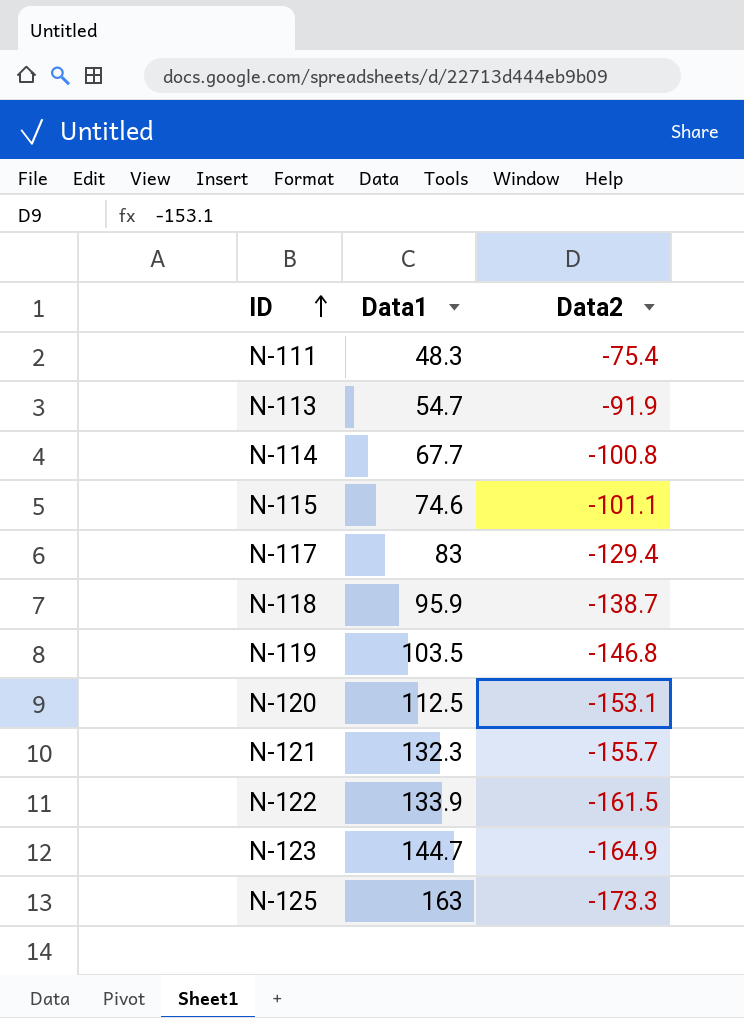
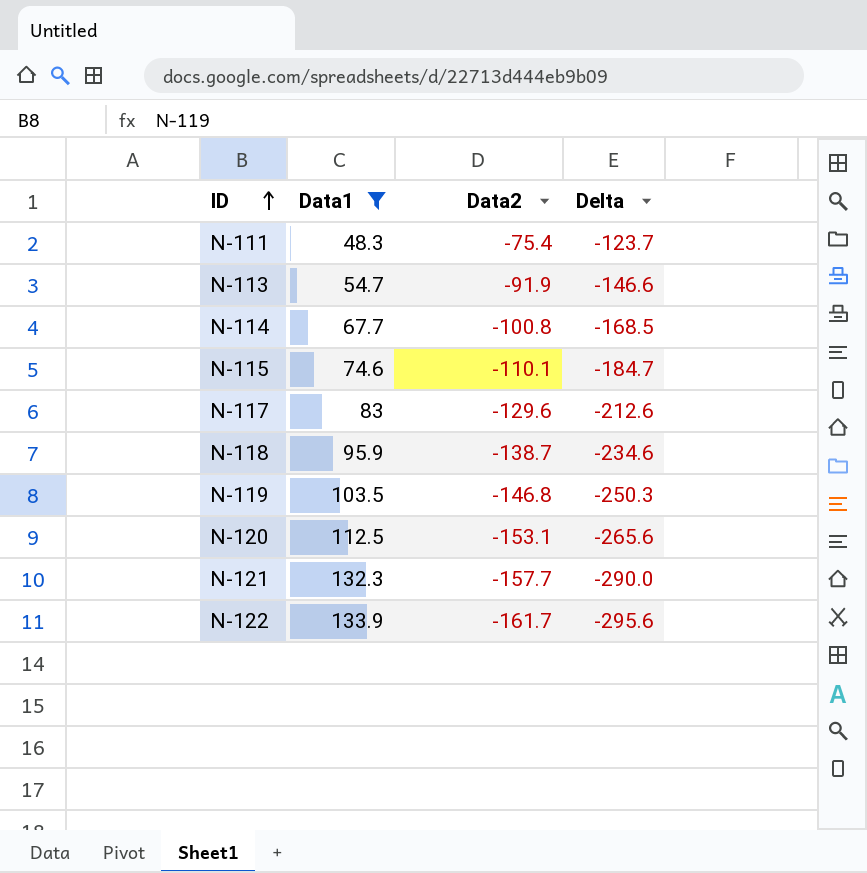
filter: none -> Data1 <= 133.9
column Delta | formula: none -> [Data2] - [Data1]
N-115 | Data2: -101.1 -> -110.1
N-117 | Data2: -129.4 -> -129.6
N-121 | Data2: -155.7 -> -157.7
N-122 | Data2: -161.5 -> -161.7

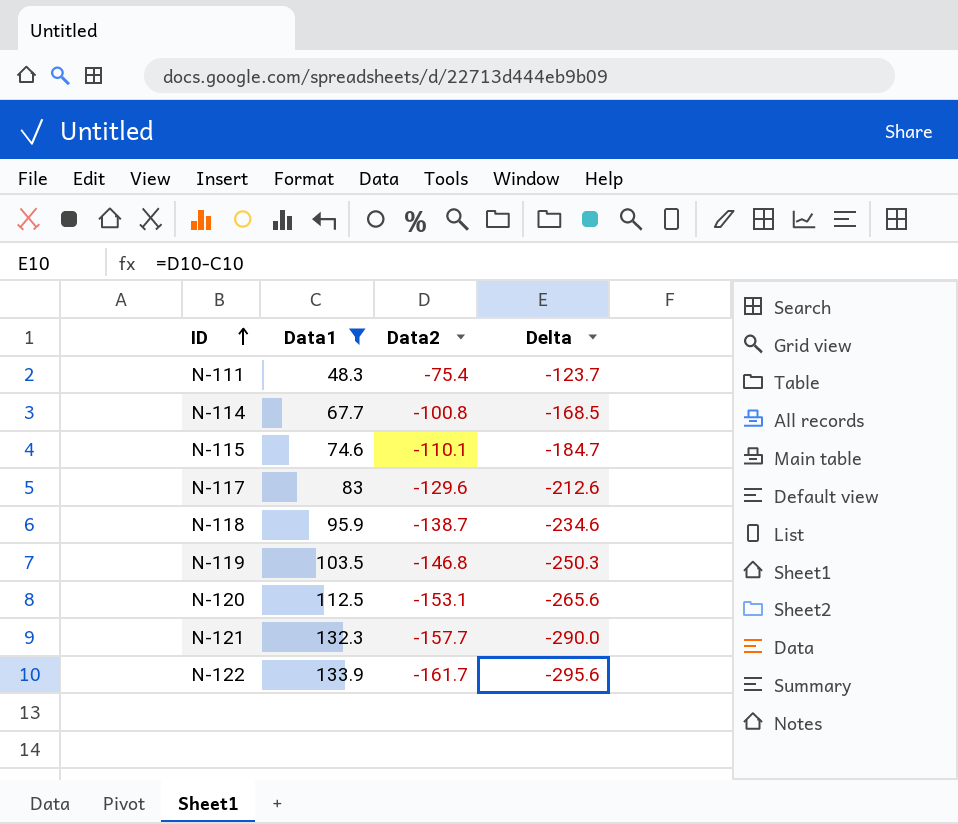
row N-113: 54.7 | -91.9 | -146.6 -> none

